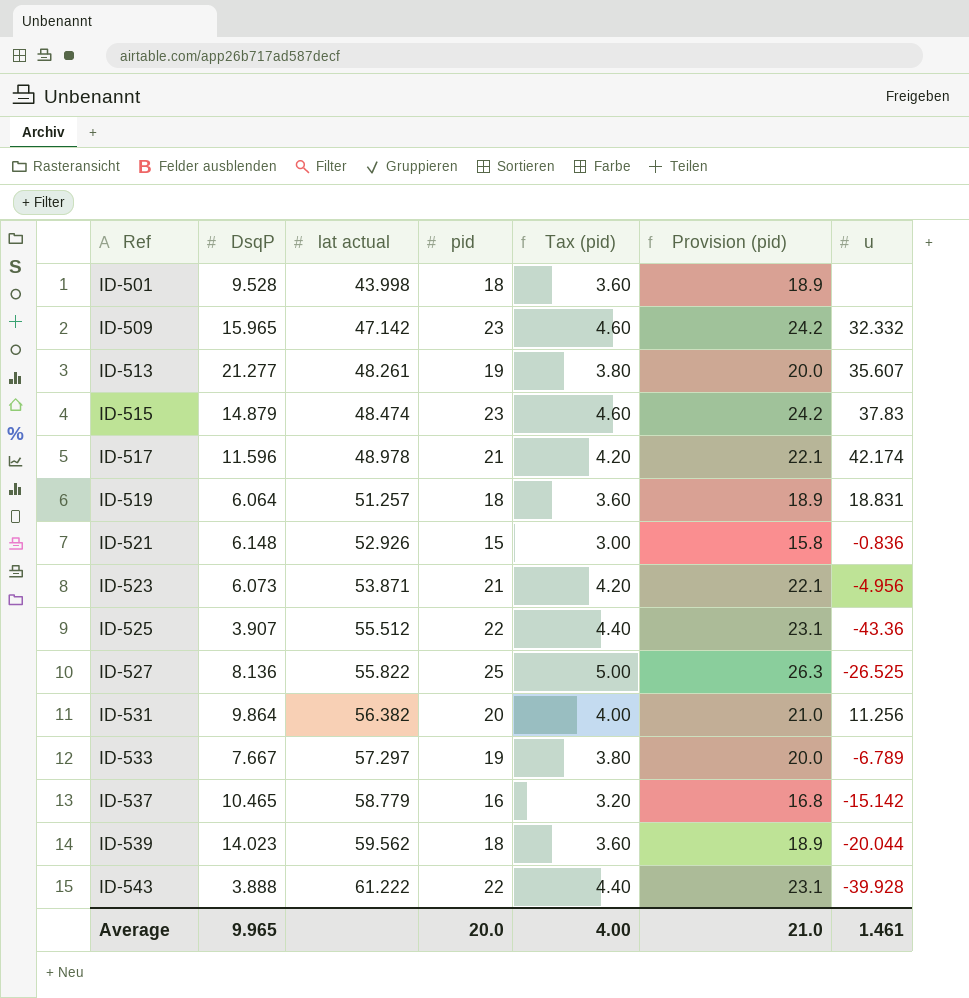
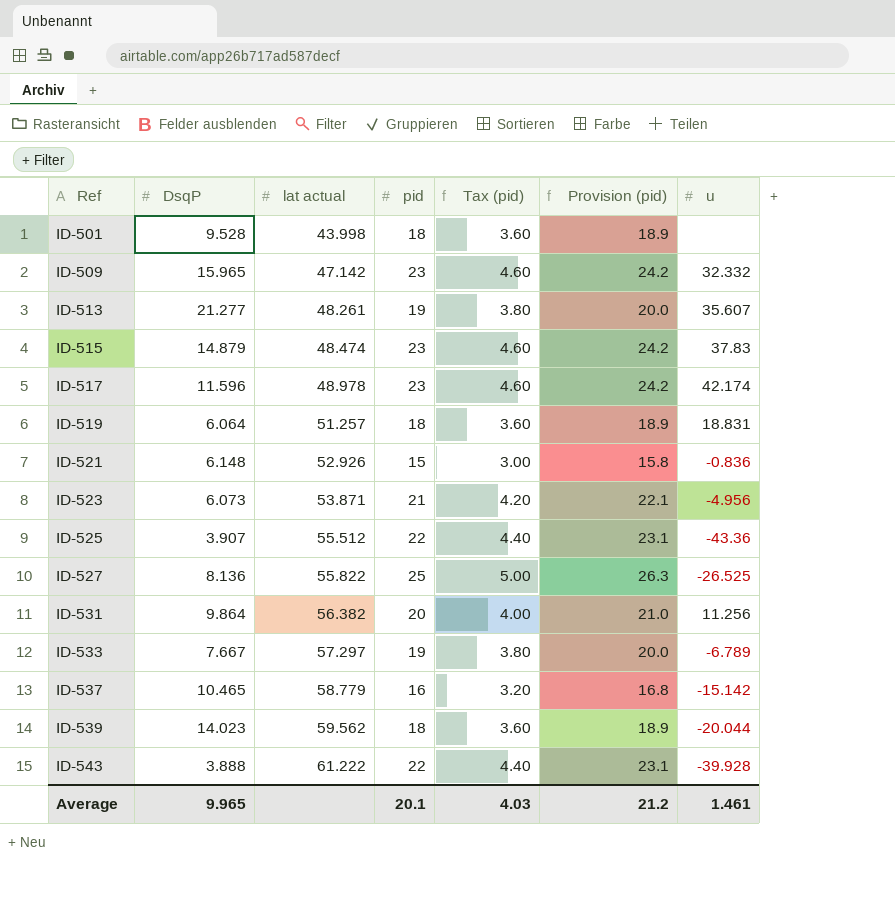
ID-517 | pid: 21 -> 23
ID-517 | Tax (pid): 4.20 -> 4.60
ID-517 | Provision (pid): 22.1 -> 24.2
Average | pid: 20.0 -> 20.1
Average | Tax (pid): 4.00 -> 4.03
Average | Provision (pid): 21.0 -> 21.2

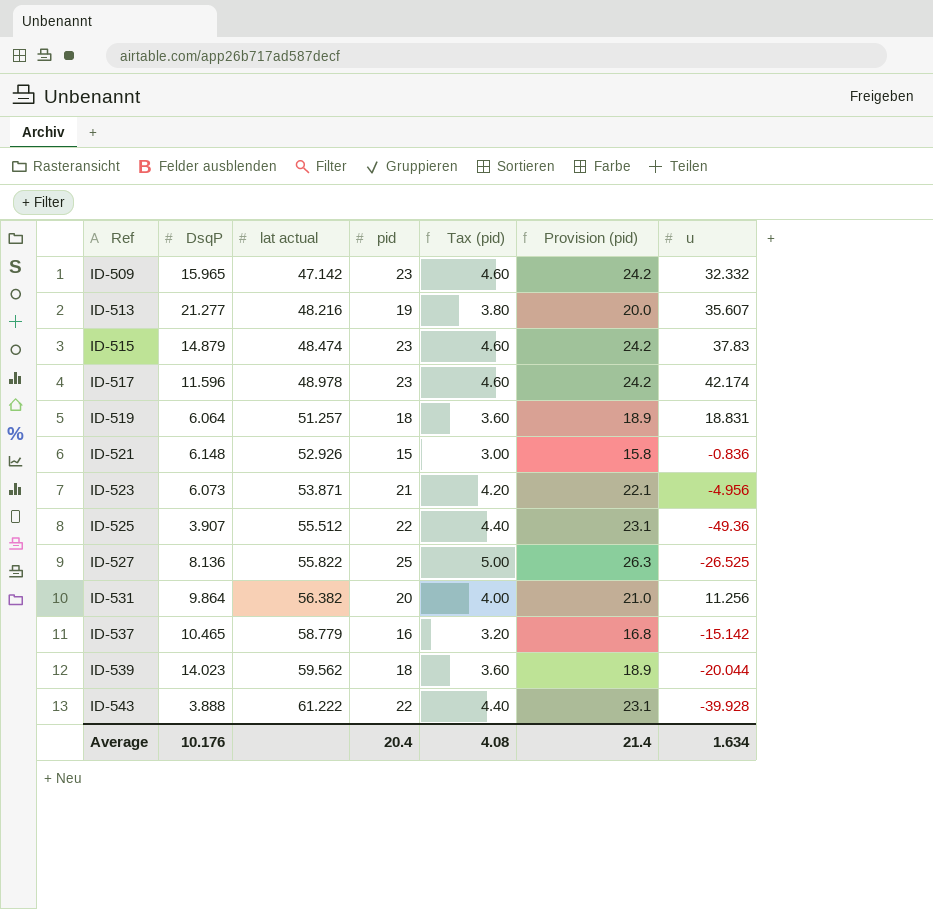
row ID-501: 9.528 | 43.998 | 18 | 3.60 | 18.9 | none -> none
row ID-533: 7.667 | 57.297 | 19 | 3.80 | 20.0 | -6.789 -> none
ID-513 | lat actual: 48.261 -> 48.216
ID-525 | u: -43.36 -> -49.36
Average | DsqP: 9.965 -> 10.176
Average | pid: 20.1 -> 20.4
Average | Tax (pid): 4.03 -> 4.08
Average | Provision (pid): 21.2 -> 21.4
Average | u: 1.461 -> 1.634

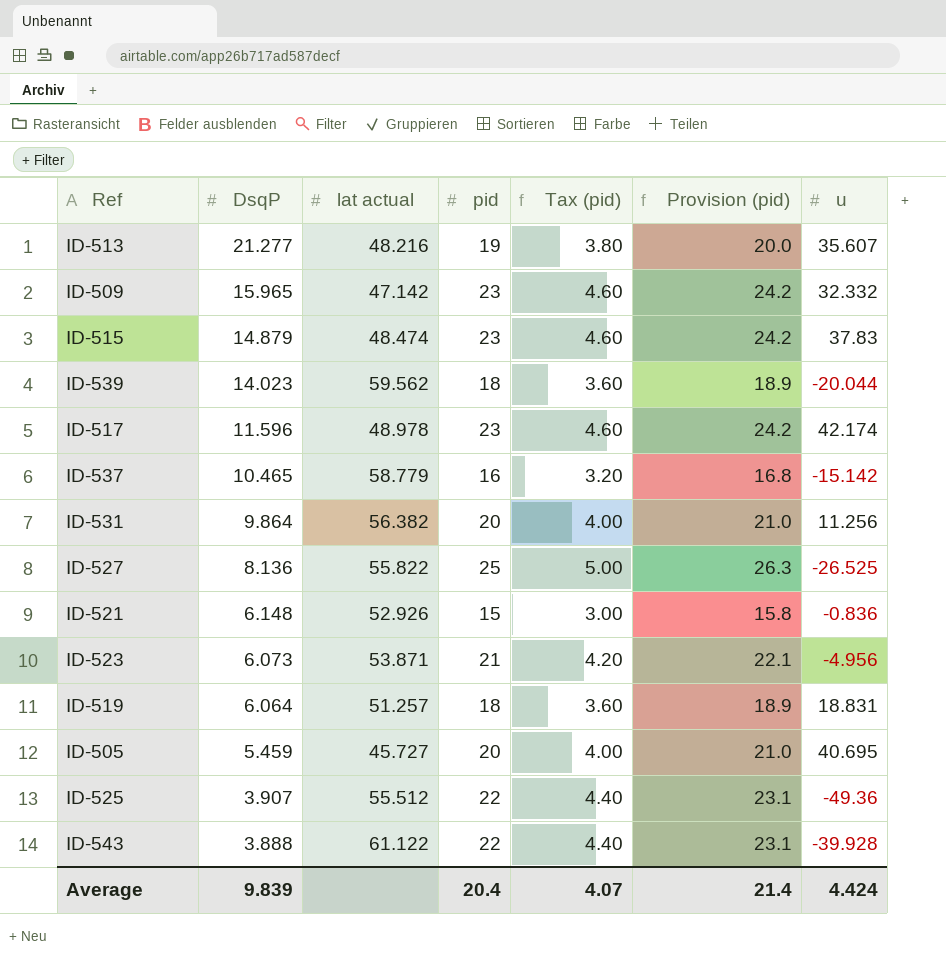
row order: Ref ascending -> DsqP descending
row ID-505: none -> 5.459 | 45.727 | 20 | 4.00 | 21.0 | 40.695
ID-543 | lat actual: 61.222 -> 61.122
Average | DsqP: 10.176 -> 9.839
Average | Tax (pid): 4.08 -> 4.07
Average | u: 1.634 -> 4.424

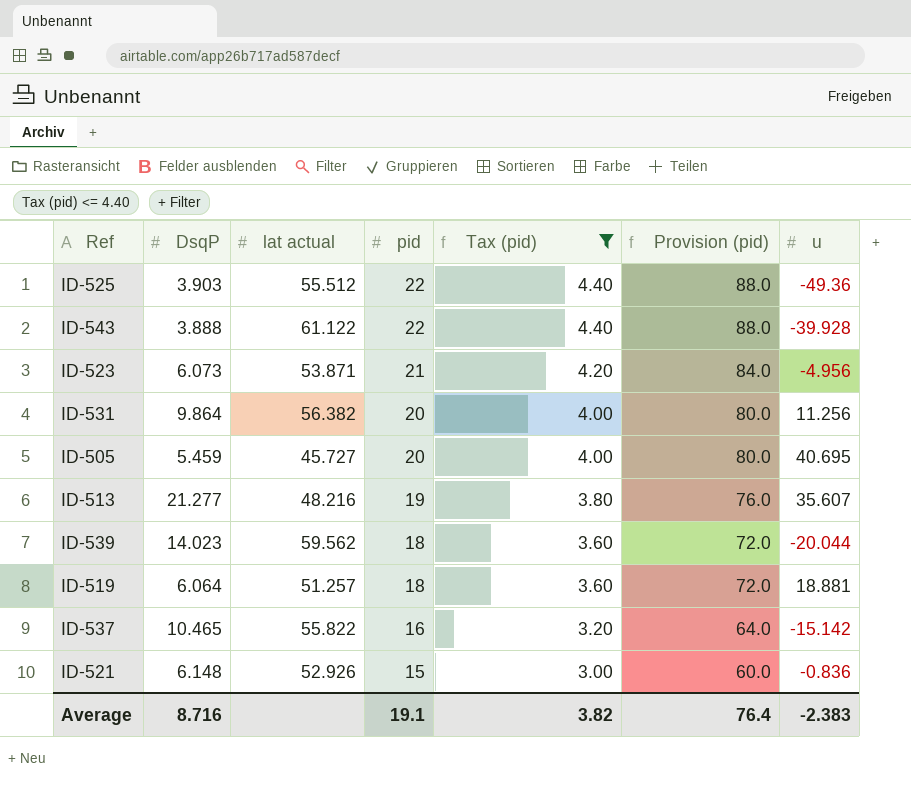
filter: none -> Tax (pid) <= 4.40
row order: DsqP descending -> pid descending
column Provision (pid) | formula: [pid] * 1.05 -> [pid] * 4
ID-525 | DsqP: 3.907 -> 3.903
ID-519 | u: 18.831 -> 18.881
ID-537 | lat actual: 58.779 -> 55.822
Average | DsqP: 9.839 -> 8.716
Average | pid: 20.4 -> 19.1
Average | Tax (pid): 4.07 -> 3.82
Average | Provision (pid): 21.4 -> 76.4
Average | u: 4.424 -> -2.383

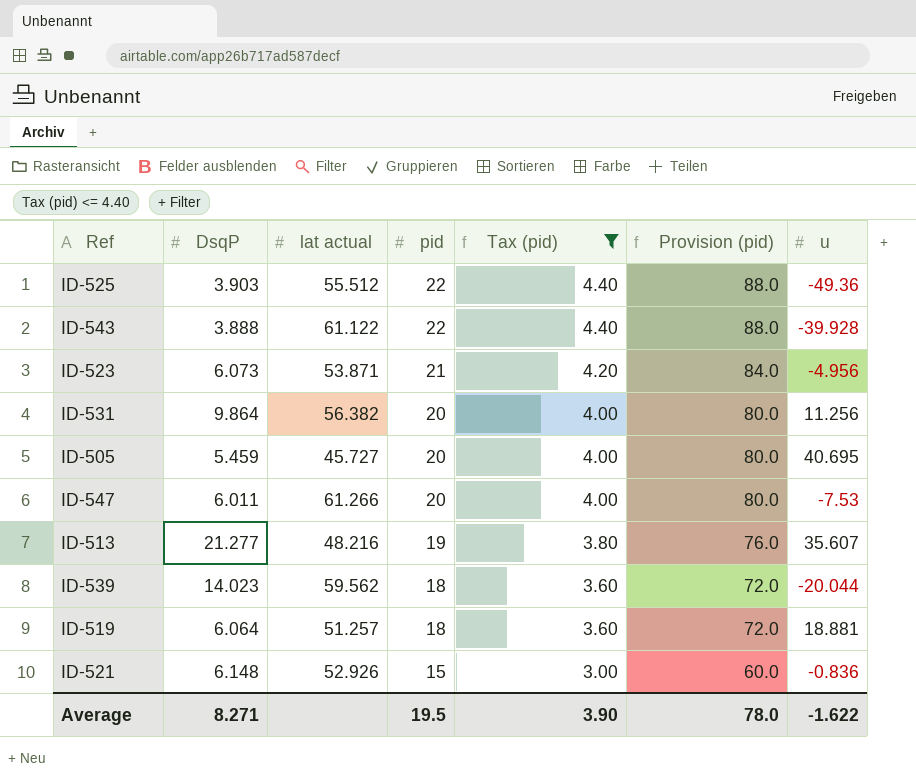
row ID-537: 10.465 | 55.822 | 16 | 3.20 | 64.0 | -15.142 -> none
row ID-547: none -> 6.011 | 61.266 | 20 | 4.00 | 80.0 | -7.53
Average | DsqP: 8.716 -> 8.271
Average | pid: 19.1 -> 19.5
Average | Tax (pid): 3.82 -> 3.90
Average | Provision (pid): 76.4 -> 78.0
Average | u: -2.383 -> -1.622

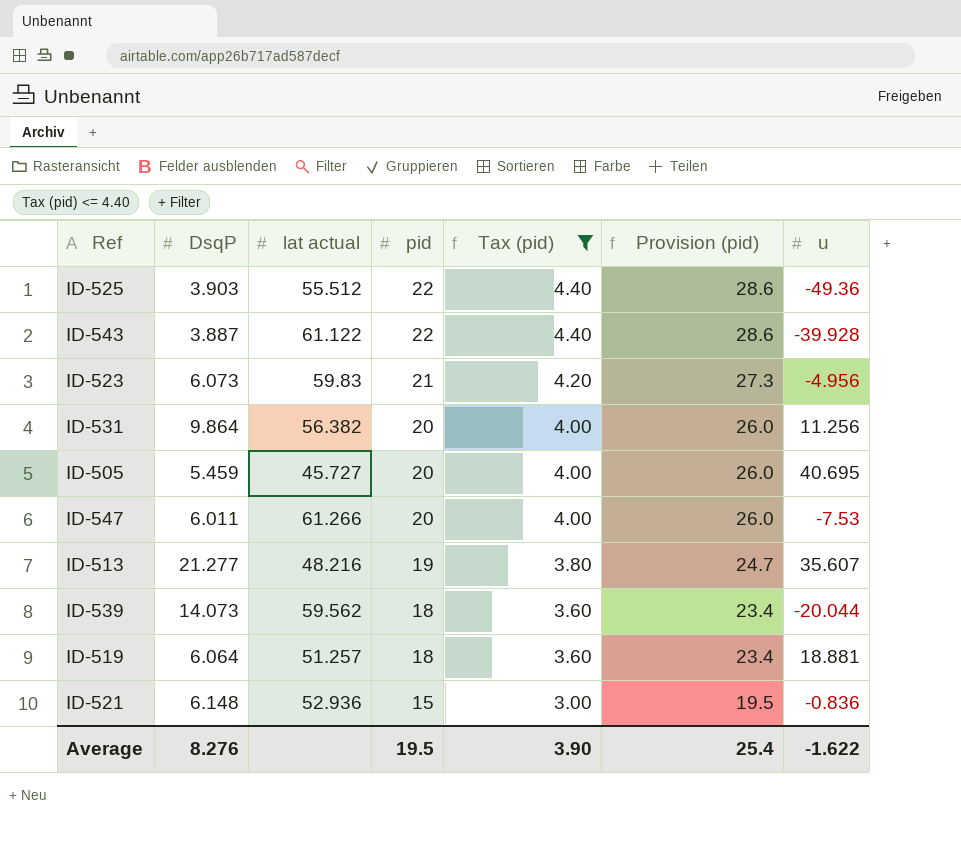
column Provision (pid) | formula: [pid] * 4 -> [pid] * 1.3
ID-543 | DsqP: 3.888 -> 3.887
ID-523 | lat actual: 53.871 -> 59.83
ID-539 | DsqP: 14.023 -> 14.073
ID-521 | lat actual: 52.926 -> 52.936
Average | DsqP: 8.271 -> 8.276
Average | Provision (pid): 78.0 -> 25.4

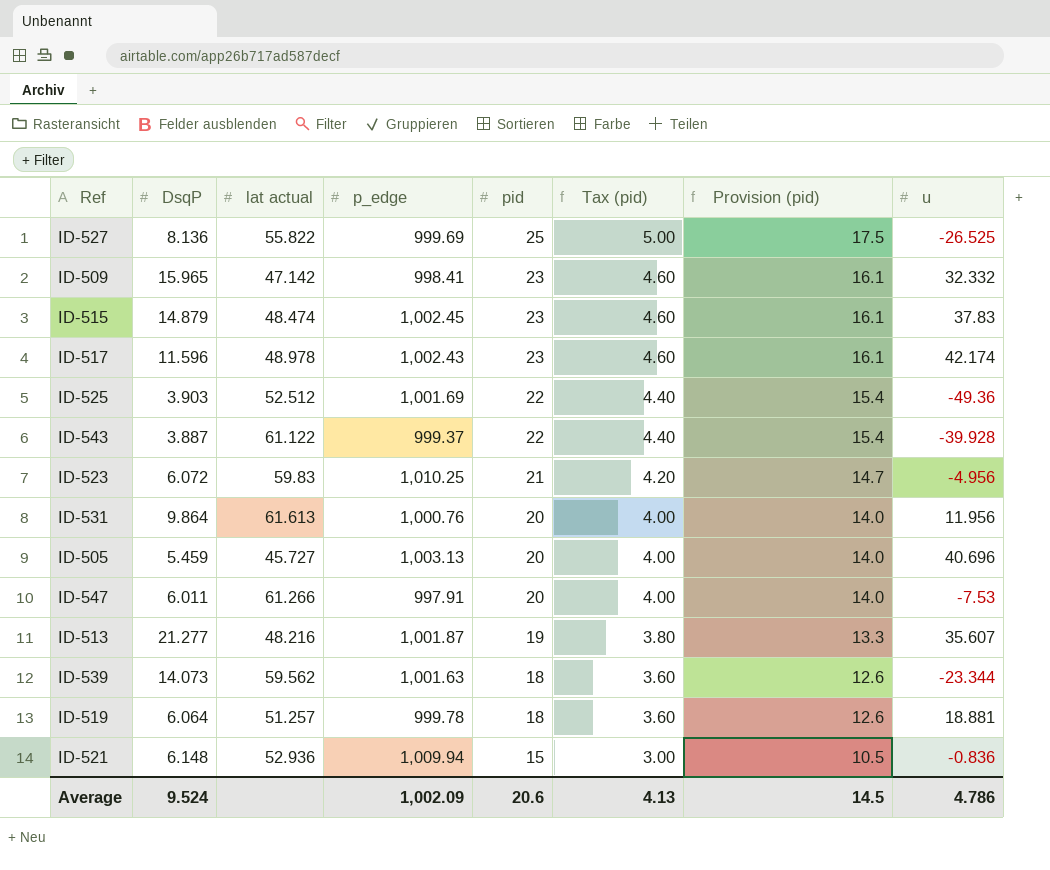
filter: Tax (pid) <= 4.40 -> none
column p_edge | position: none -> 4
column Provision (pid) | formula: [pid] * 1.3 -> [pid] * 0.7
ID-525 | lat actual: 55.512 -> 52.512
ID-523 | DsqP: 6.073 -> 6.072
ID-531 | lat actual: 56.382 -> 61.613
ID-531 | u: 11.256 -> 11.956
ID-505 | u: 40.695 -> 40.696
ID-539 | u: -20.044 -> -23.344
Average | DsqP: 8.276 -> 9.524
Average | pid: 19.5 -> 20.6
Average | Tax (pid): 3.90 -> 4.13
Average | Provision (pid): 25.4 -> 14.5
Average | u: -1.622 -> 4.786

